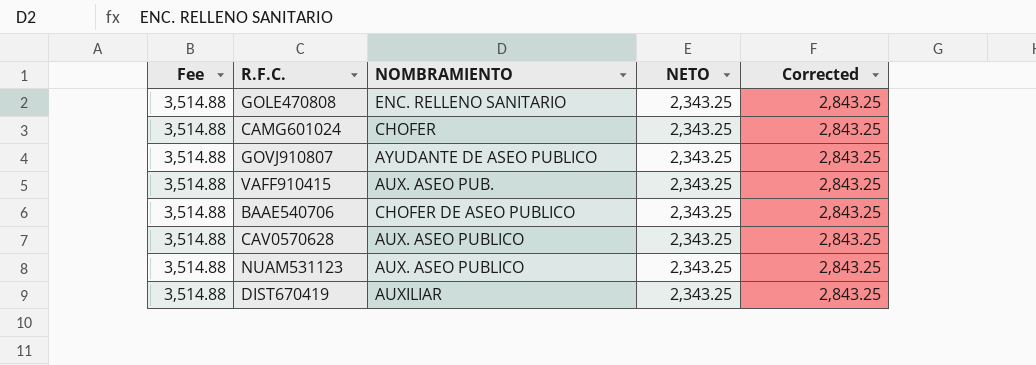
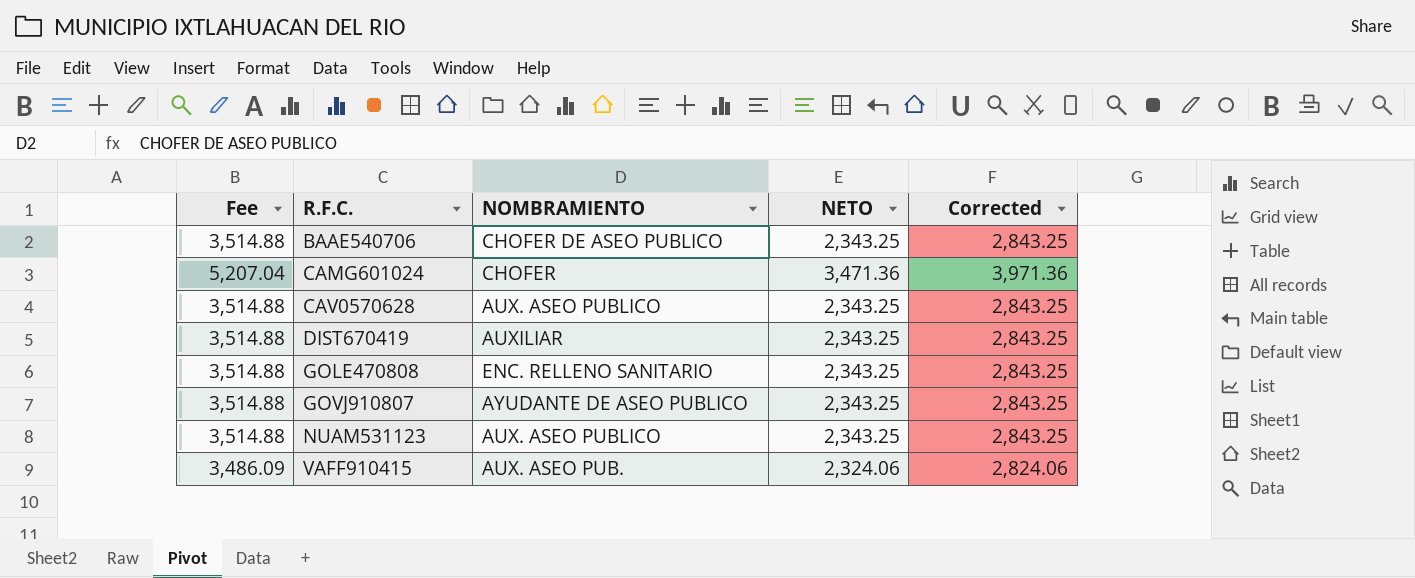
row order: none -> R.F.C. ascending
CAMG601024 | Fee: 3,514.88 -> 5,207.04
CAMG601024 | NETO: 2,343.25 -> 3,471.36
CAMG601024 | Corrected: 2,843.25 -> 3,971.36
VAFF910415 | Fee: 3,514.88 -> 3,486.09
VAFF910415 | NETO: 2,343.25 -> 2,324.06
VAFF910415 | Corrected: 2,843.25 -> 2,824.06

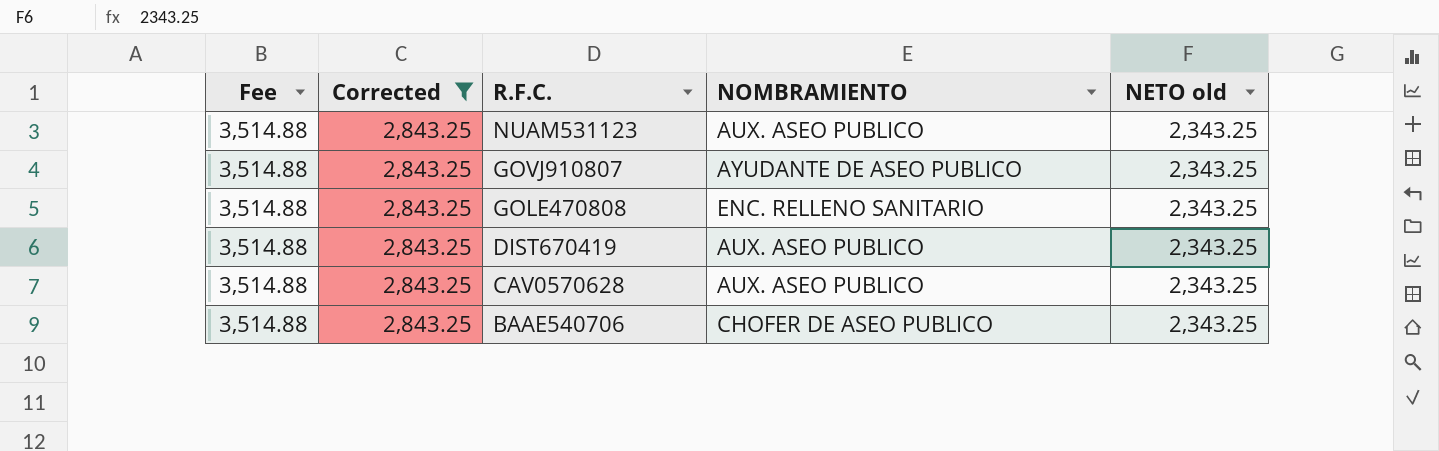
filter: none -> Corrected = 2,843.25
row order: R.F.C. ascending -> R.F.C. descending
column Corrected | position: 5 -> 2
column name: NETO -> NETO old
DIST670419 | NOMBRAMIENTO: AUXILIAR -> AUX. ASEO PUBLICO

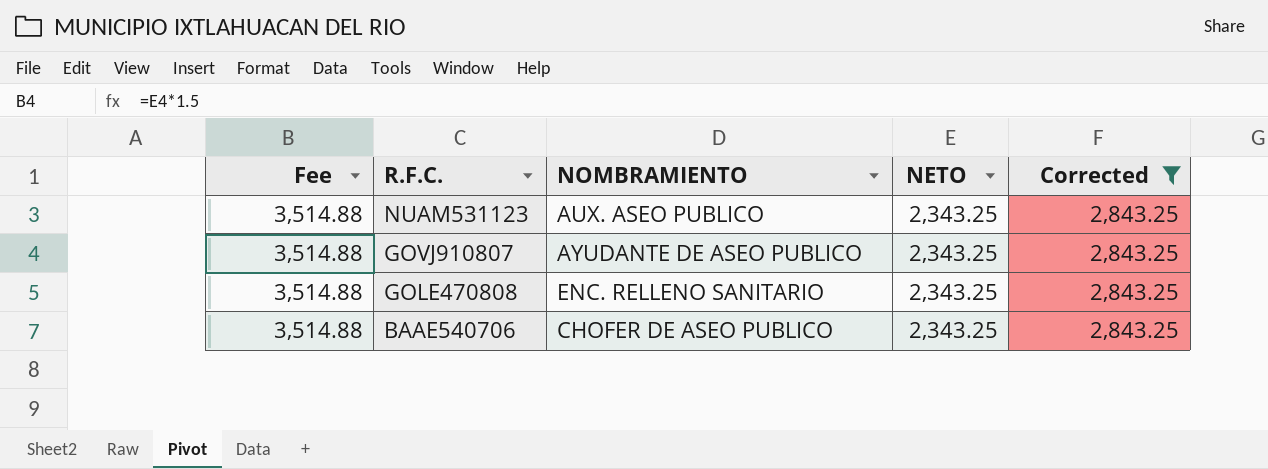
column name: NETO old -> NETO
column Corrected | position: 2 -> 5
row DIST670419: 3,514.88 | 2,843.25 | AUX. ASEO PUBLICO | 2,343.25 -> none
row CAV0570628: 3,514.88 | 2,843.25 | AUX. ASEO PUBLICO | 2,343.25 -> none

